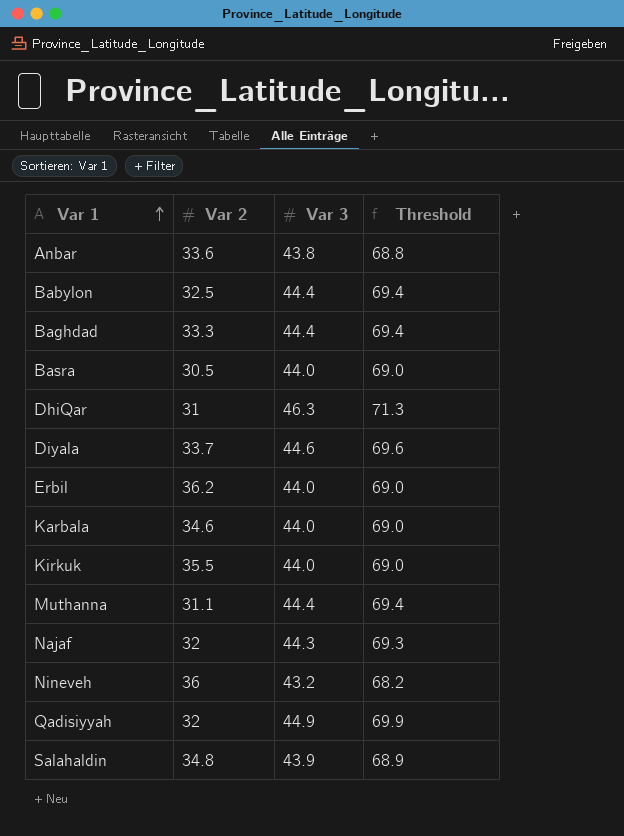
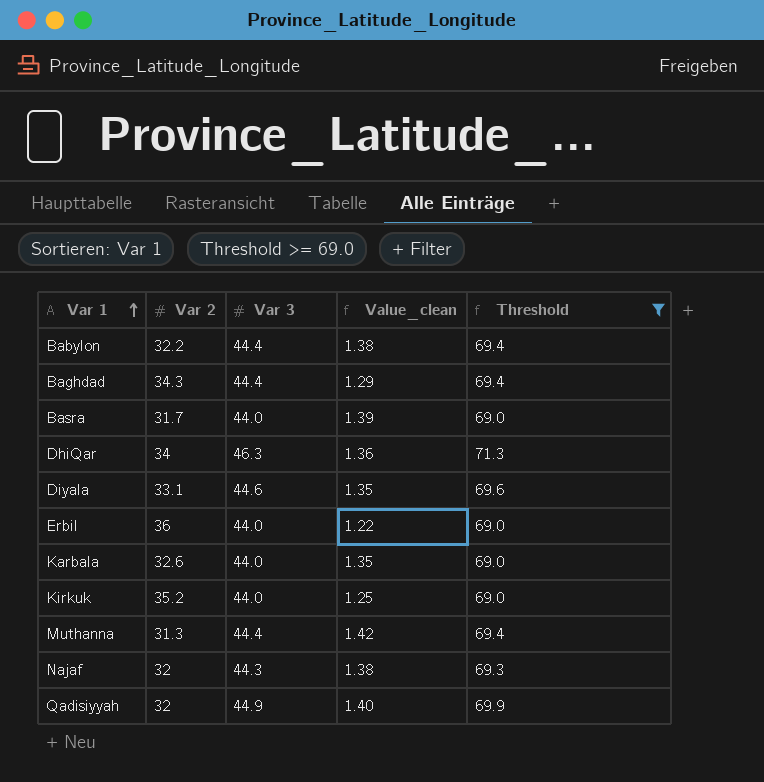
filter: none -> Threshold >= 69.0
column Value_clean | formula: none -> [Var 3] / [Var 2]
Babylon | Var 2: 32.5 -> 32.2
Baghdad | Var 2: 33.3 -> 34.3
Basra | Var 2: 30.5 -> 31.7
DhiQar | Var 2: 31 -> 34
Diyala | Var 2: 33.7 -> 33.1
Erbil | Var 2: 36.2 -> 36
Karbala | Var 2: 34.6 -> 32.6
Kirkuk | Var 2: 35.5 -> 35.2
Muthanna | Var 2: 31.1 -> 31.3

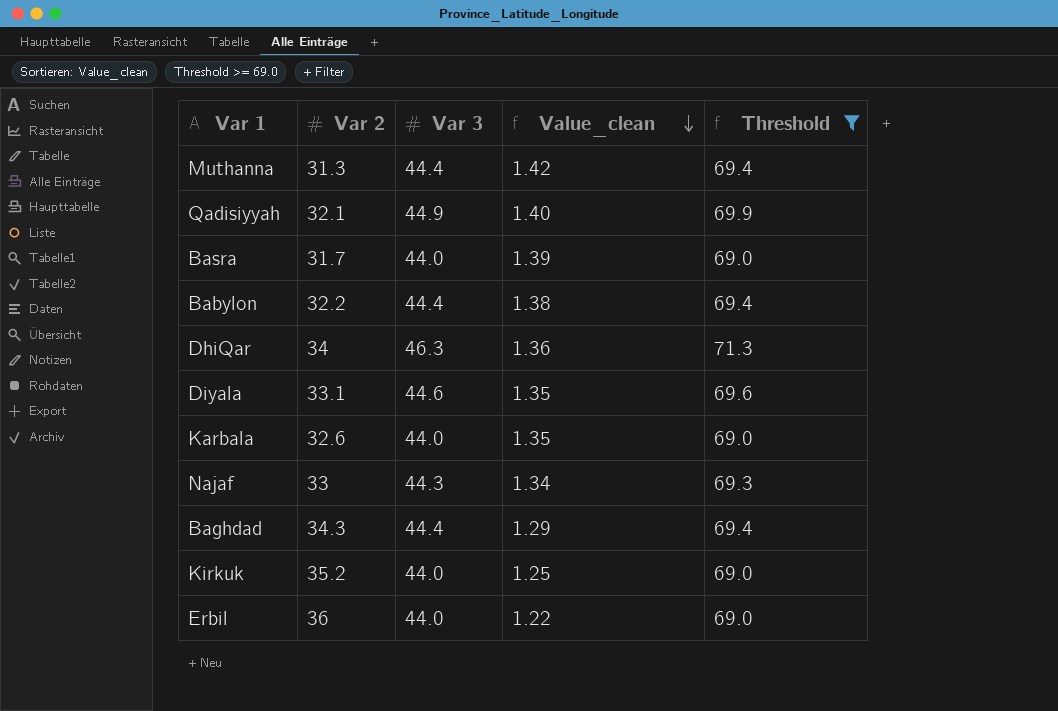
row order: Var 1 ascending -> Value_clean descending
Qadisiyyah | Var 2: 32 -> 32.1
Najaf | Var 2: 32 -> 33
Najaf | Value_clean: 1.38 -> 1.34

